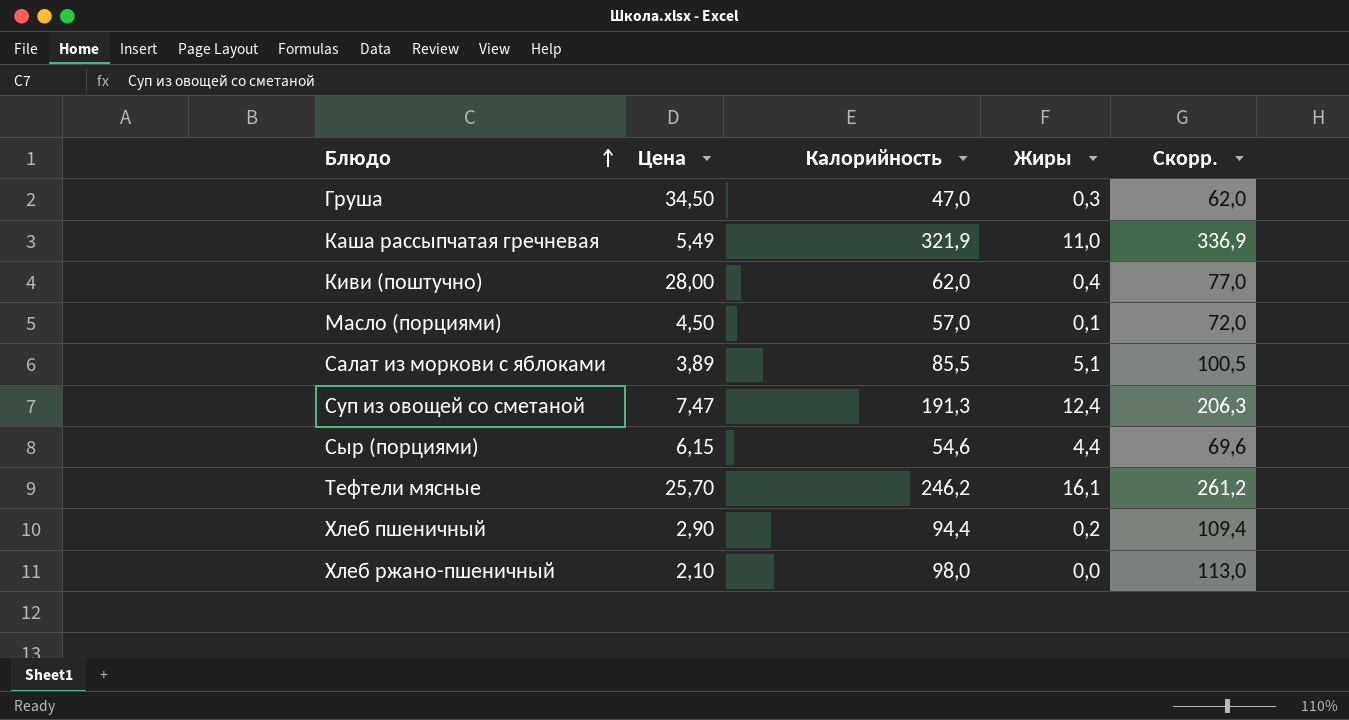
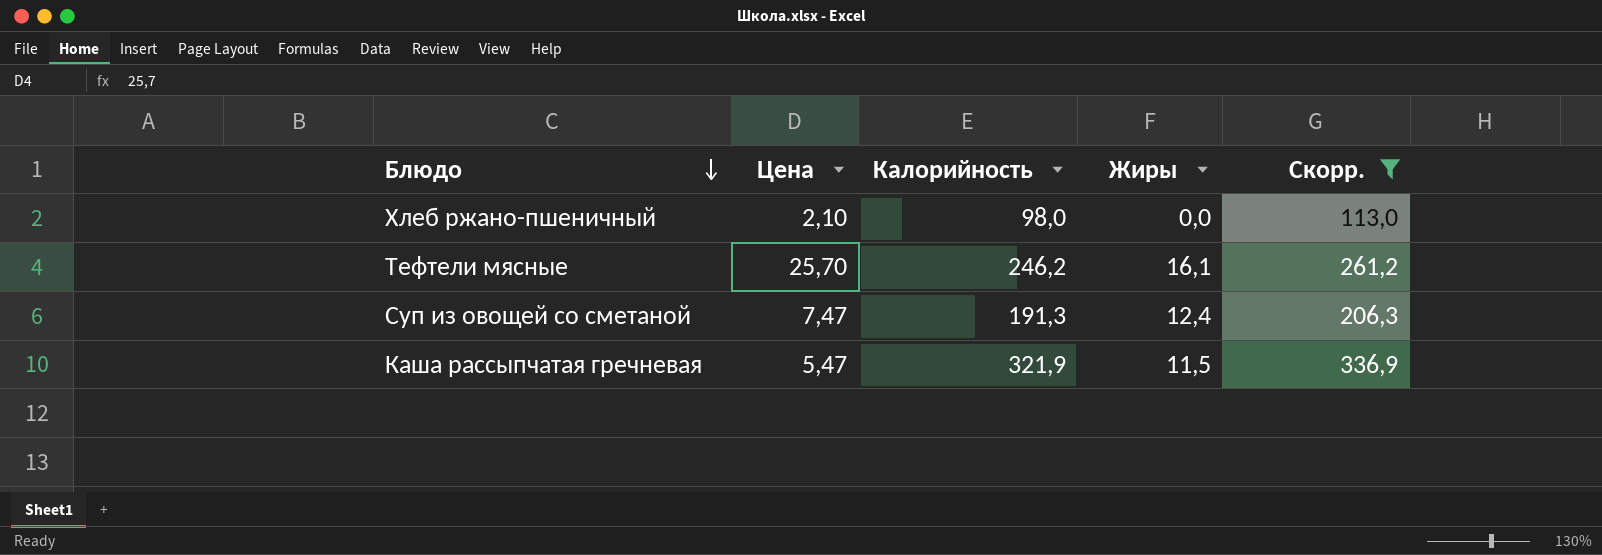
filter: none -> Скорр. >= 113,0
row order: Блюдо ascending -> Блюдо descending
Каша рассыпчатая гречневая | Цена: 5,49 -> 5,47
Каша рассыпчатая гречневая | Жиры: 11,0 -> 11,5

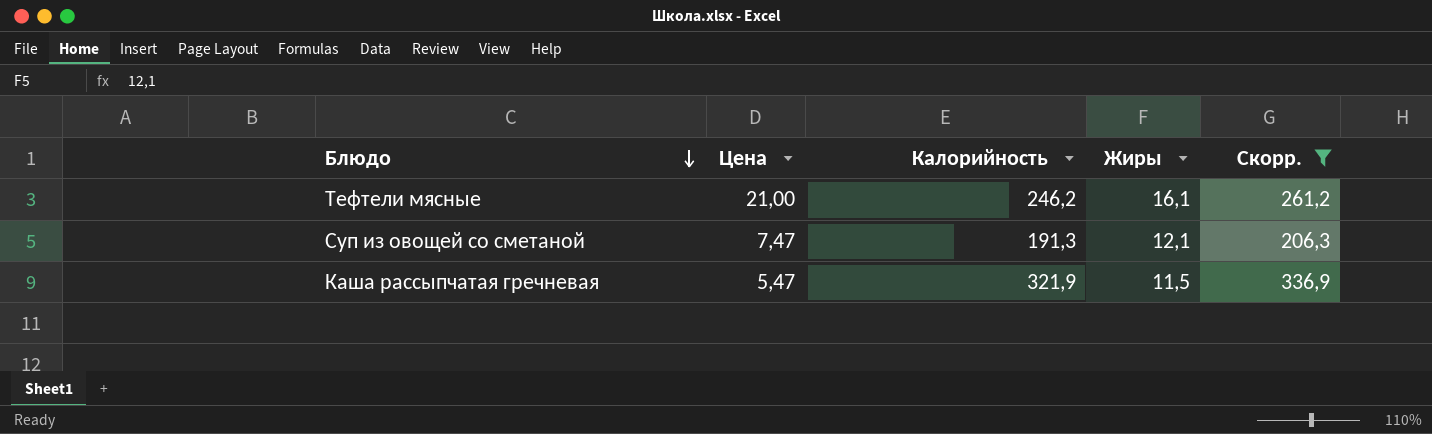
row Хлеб ржано-пшеничный: 2,10 | 98,0 | 0,0 | 113,0 -> none
Тефтели мясные | Цена: 25,70 -> 21,00
Суп из овощей со сметаной | Жиры: 12,4 -> 12,1

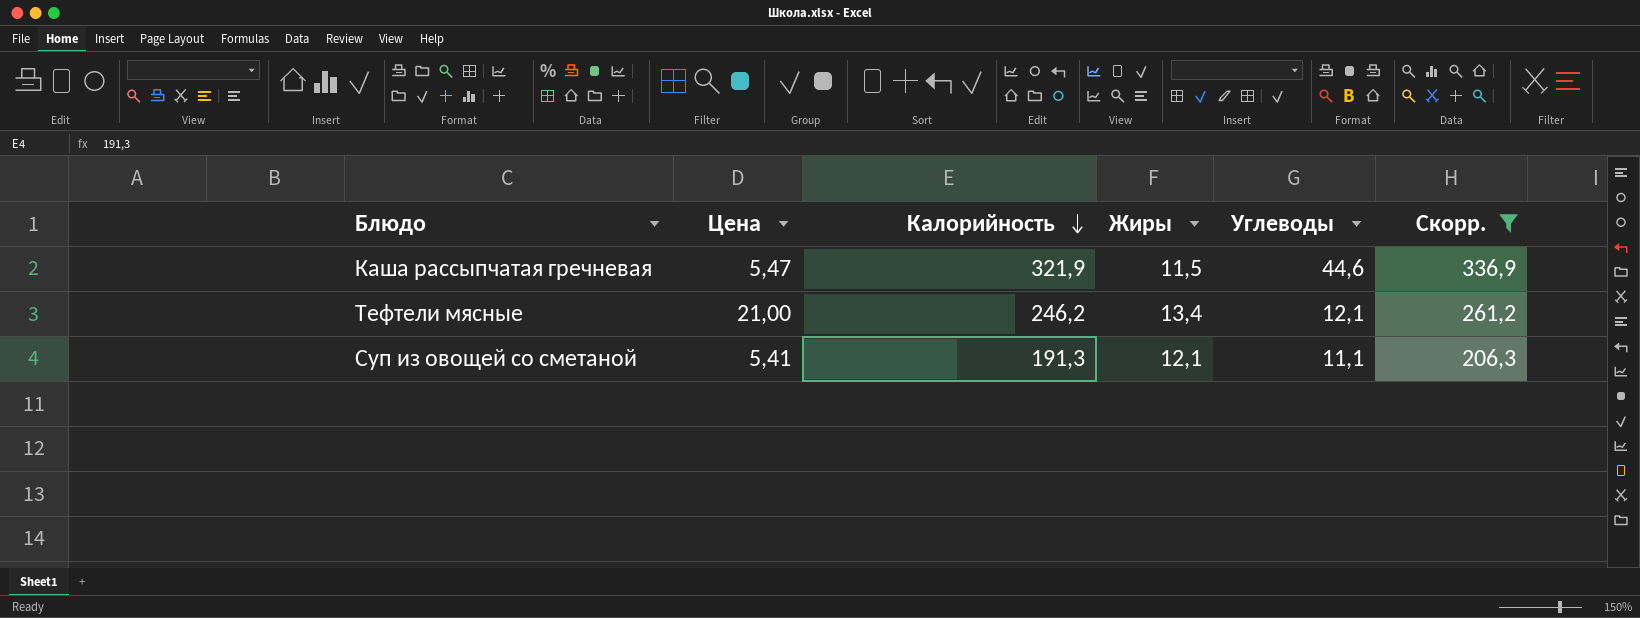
row order: Блюдо descending -> Калорийность descending
column Углеводы | position: none -> 5
Тефтели мясные | Жиры: 16,1 -> 13,4
Суп из овощей со сметаной | Цена: 7,47 -> 5,41

